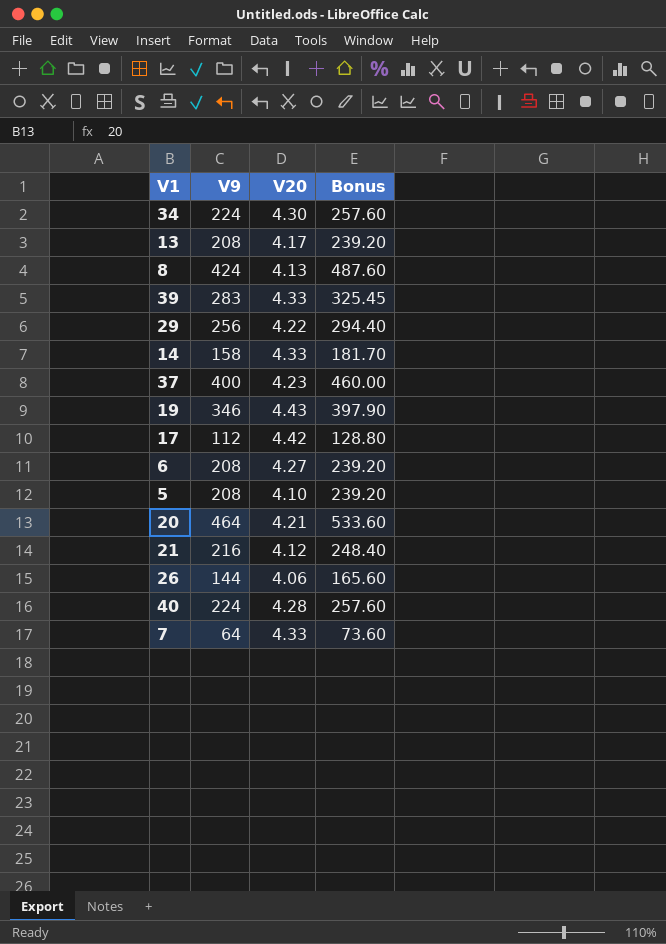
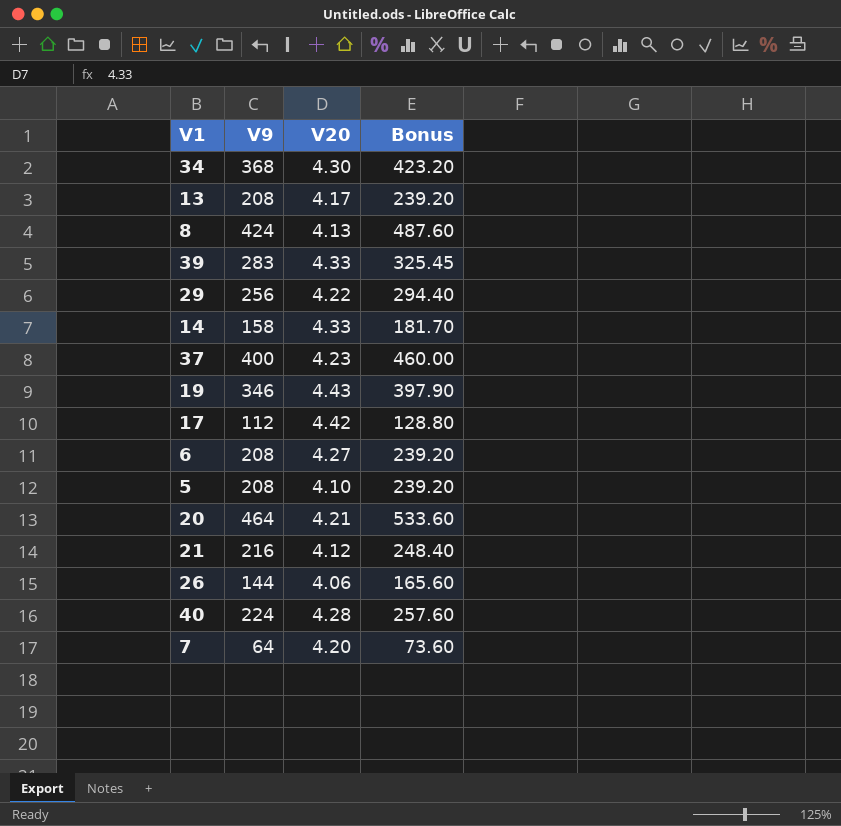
34 | V9: 224 -> 368
34 | Bonus: 257.60 -> 423.20
7 | V20: 4.33 -> 4.20

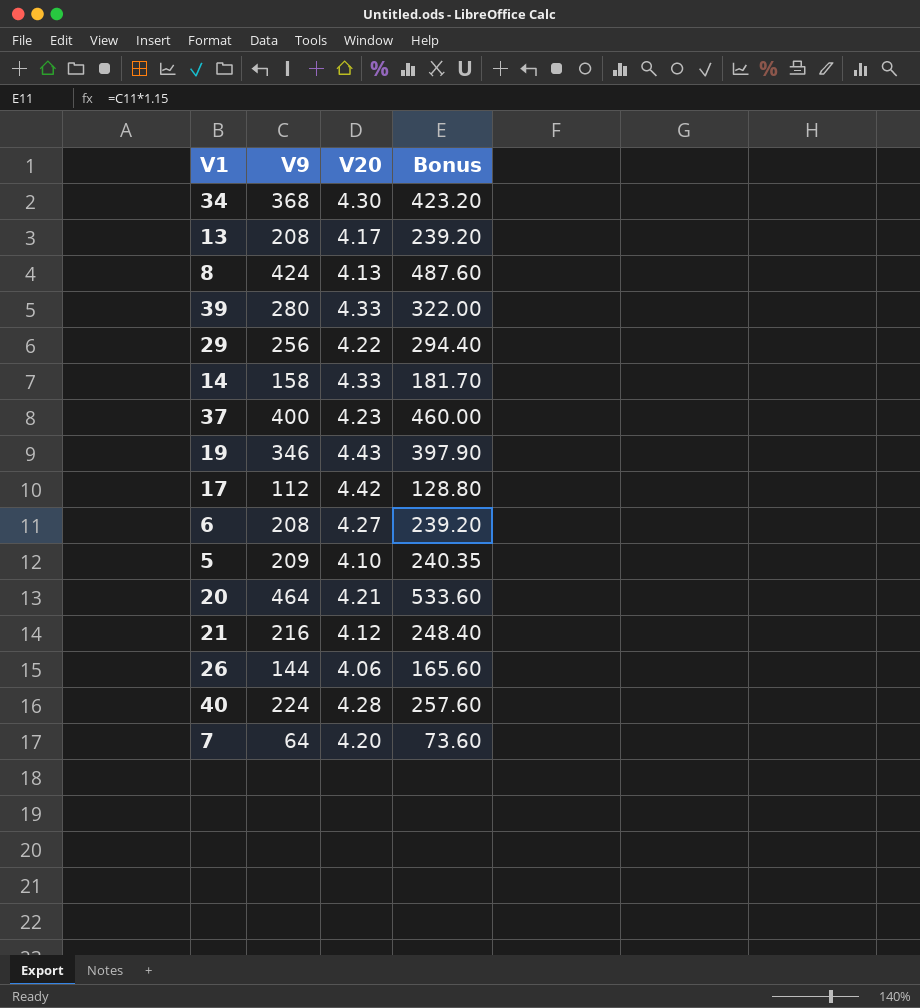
39 | V9: 283 -> 280
39 | Bonus: 325.45 -> 322.00
5 | V9: 208 -> 209
5 | Bonus: 239.20 -> 240.35

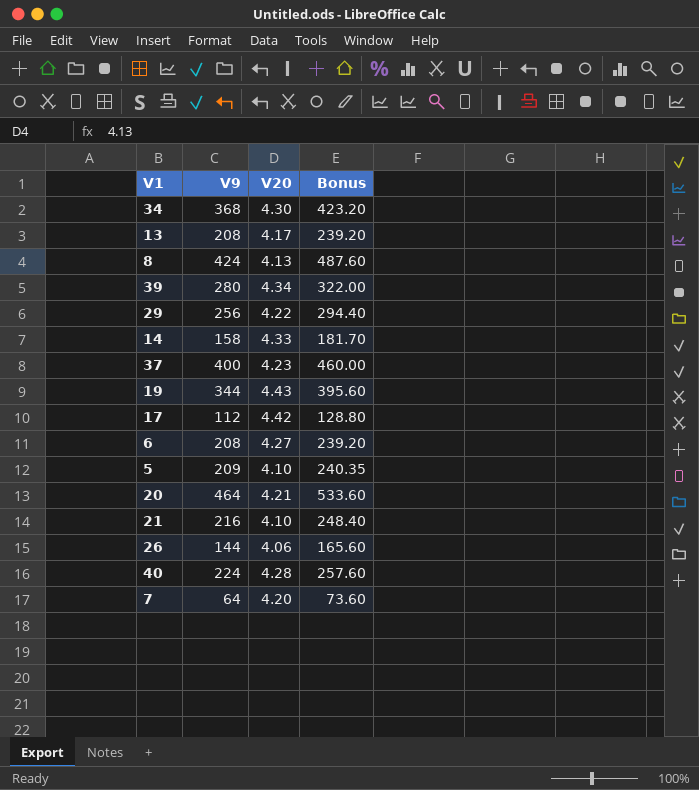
39 | V20: 4.33 -> 4.34
19 | V9: 346 -> 344
19 | Bonus: 397.90 -> 395.60
21 | V20: 4.12 -> 4.10

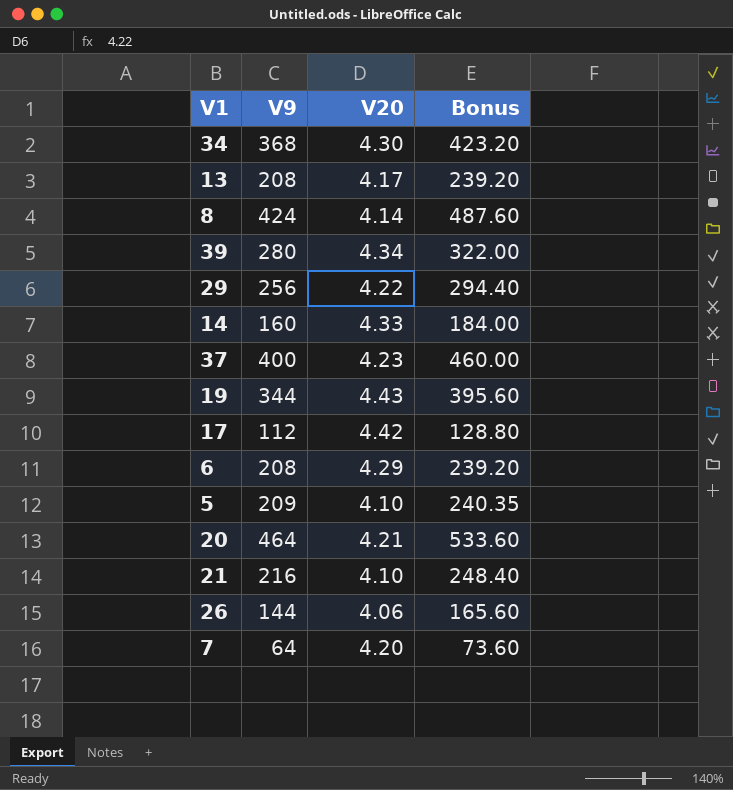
row 40: 224 | 4.28 | 257.60 -> none
8 | V20: 4.13 -> 4.14
14 | V9: 158 -> 160
14 | Bonus: 181.70 -> 184.00
6 | V20: 4.27 -> 4.29

